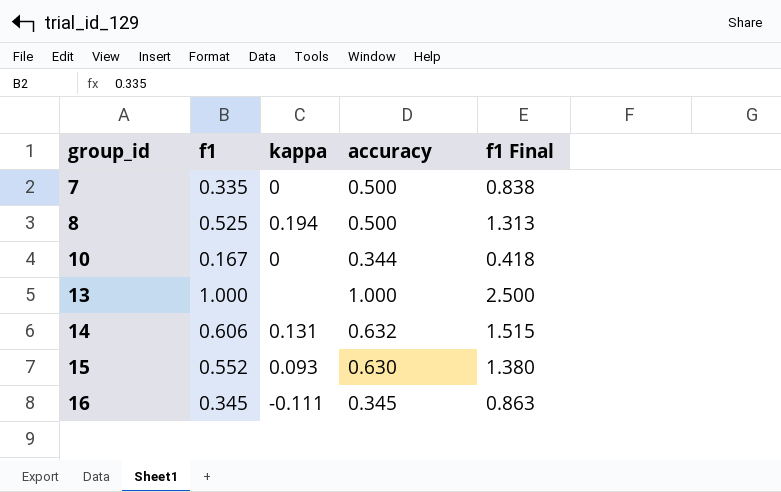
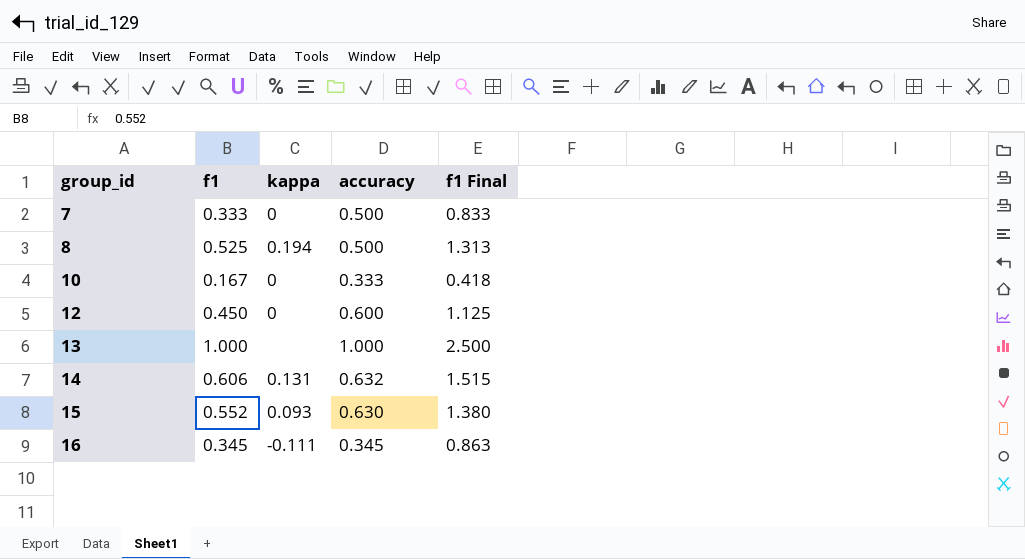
7 | f1: 0.335 -> 0.333
7 | f1 Final: 0.838 -> 0.833
10 | accuracy: 0.344 -> 0.333
row 12: none -> 0.450 | 0 | 0.600 | 1.125

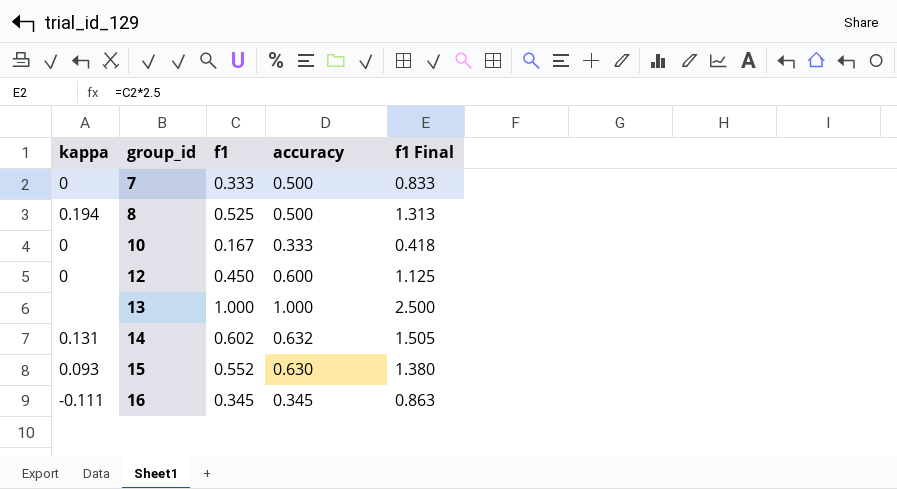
column kappa | position: 3 -> 1
14 | f1: 0.606 -> 0.602
14 | f1 Final: 1.515 -> 1.505

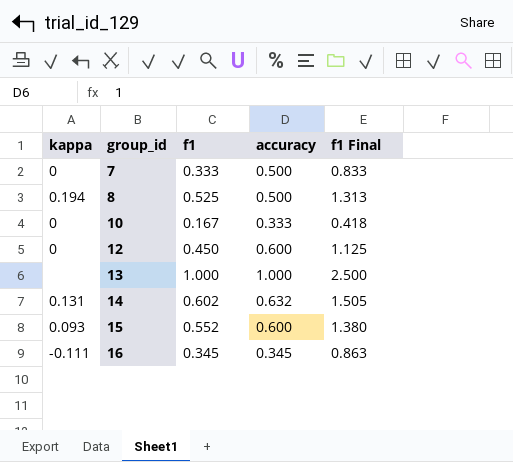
15 | accuracy: 0.630 -> 0.600

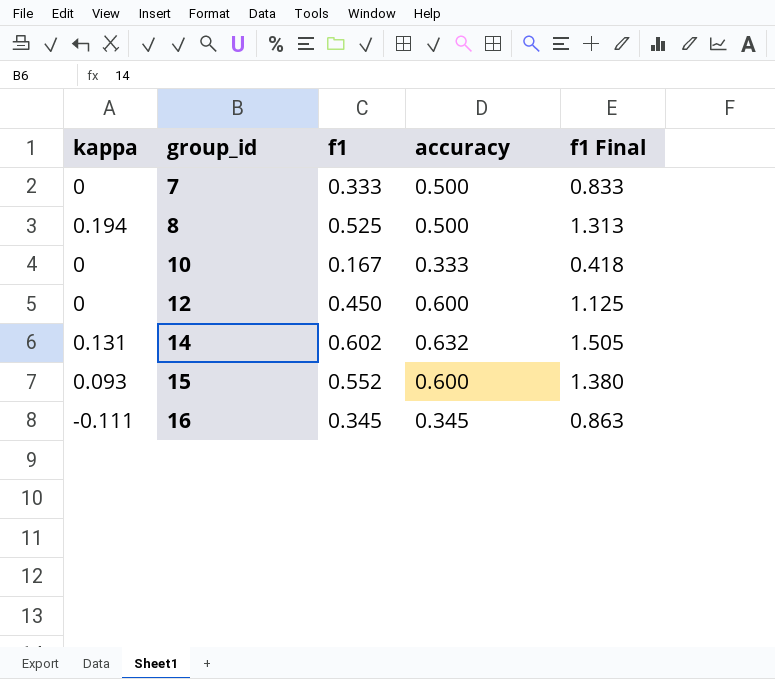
row 13: none | 1.000 | 1.000 | 2.500 -> none

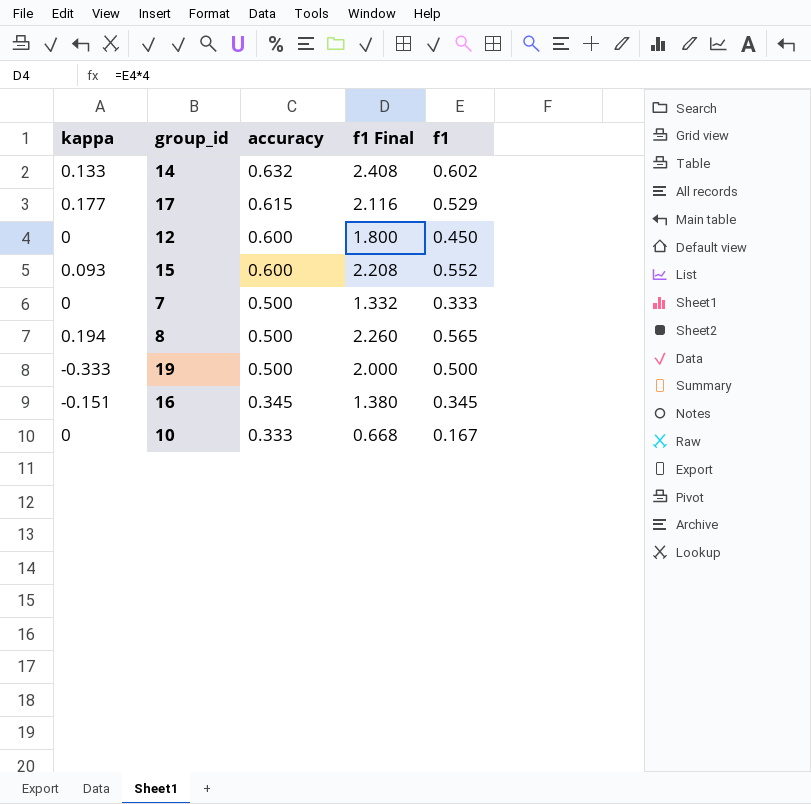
row order: group_id ascending -> accuracy descending
column f1 Final | formula: [f1] * 2.5 -> [f1] * 4
column f1 | position: 3 -> 5
14 | kappa: 0.131 -> 0.133
row 17: none -> 0.177 | 0.615 | 2.116 | 0.529
8 | f1: 0.525 -> 0.565
row 19: none -> -0.333 | 0.500 | 2.000 | 0.500
16 | kappa: -0.111 -> -0.151

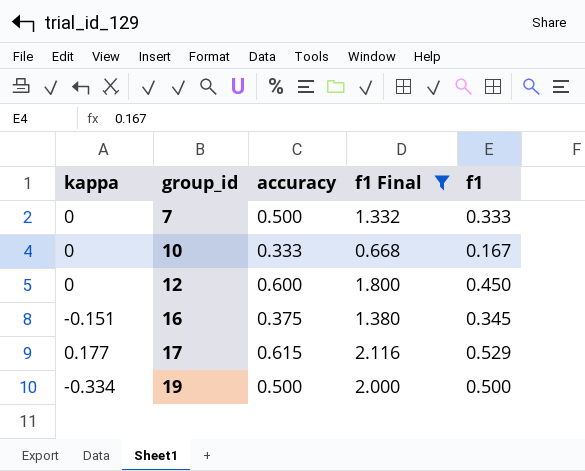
filter: none -> f1 Final <= 2.116
row order: accuracy descending -> group_id ascending
16 | accuracy: 0.345 -> 0.375
19 | kappa: -0.333 -> -0.334

